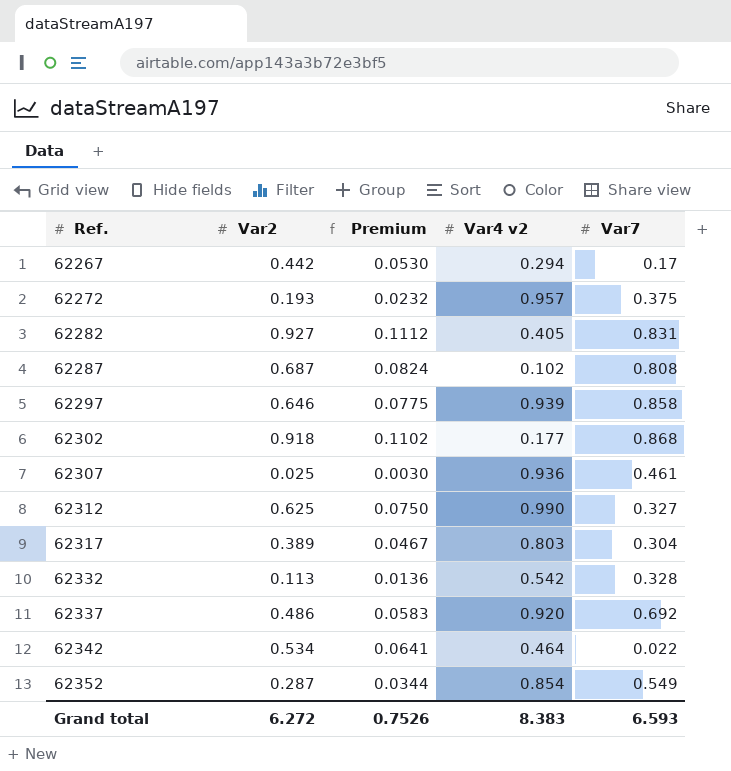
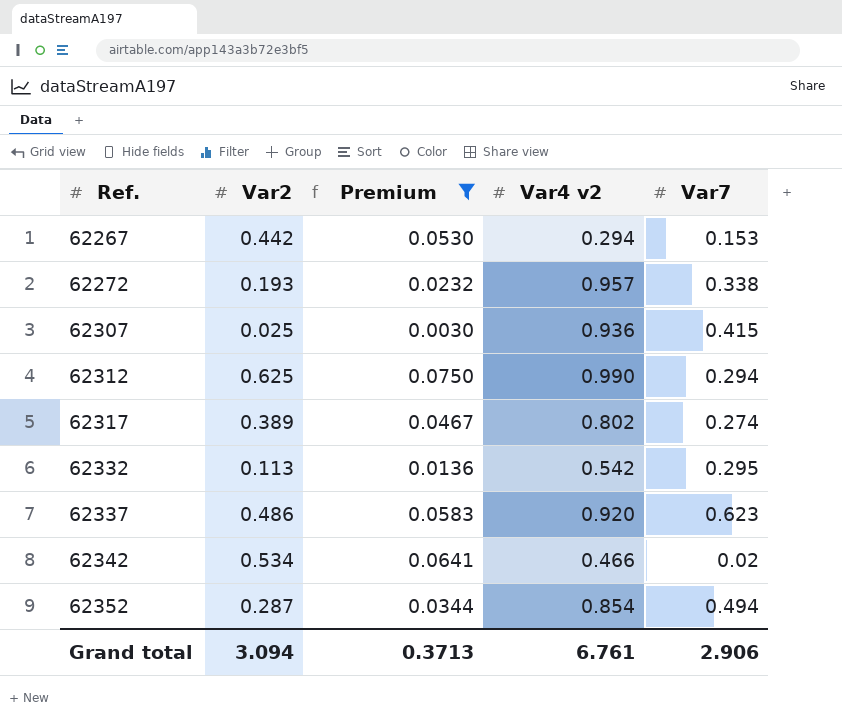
filter: none -> Premium <= 0.0750
62267 | Var7: 0.17 -> 0.153
62272 | Var7: 0.375 -> 0.338
62307 | Var7: 0.461 -> 0.415
62312 | Var7: 0.327 -> 0.294
62317 | Var4 v2: 0.803 -> 0.802
62317 | Var7: 0.304 -> 0.274
62332 | Var7: 0.328 -> 0.295
62337 | Var7: 0.692 -> 0.623
62342 | Var4 v2: 0.464 -> 0.466
62342 | Var7: 0.022 -> 0.02
62352 | Var7: 0.549 -> 0.494
Grand total | Var2: 6.272 -> 3.094
Grand total | Premium: 0.7526 -> 0.3713
Grand total | Var4 v2: 8.383 -> 6.761
Grand total | Var7: 6.593 -> 2.906

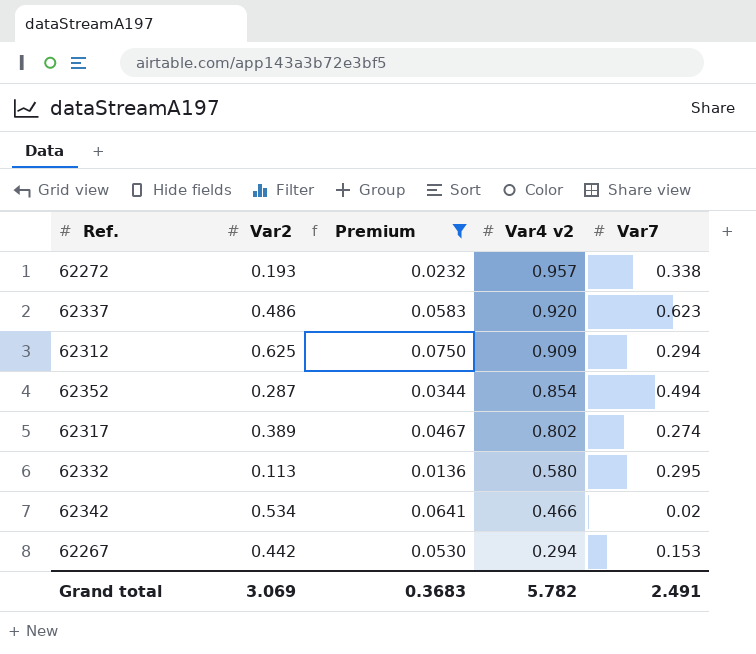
row order: Ref. ascending -> Var4 v2 descending
row 62307: 0.025 | 0.0030 | 0.936 | 0.415 -> none
62312 | Var4 v2: 0.990 -> 0.909
62332 | Var4 v2: 0.542 -> 0.580
Grand total | Var2: 3.094 -> 3.069
Grand total | Premium: 0.3713 -> 0.3683
Grand total | Var4 v2: 6.761 -> 5.782
Grand total | Var7: 2.906 -> 2.491

